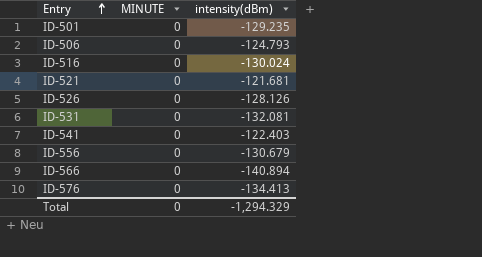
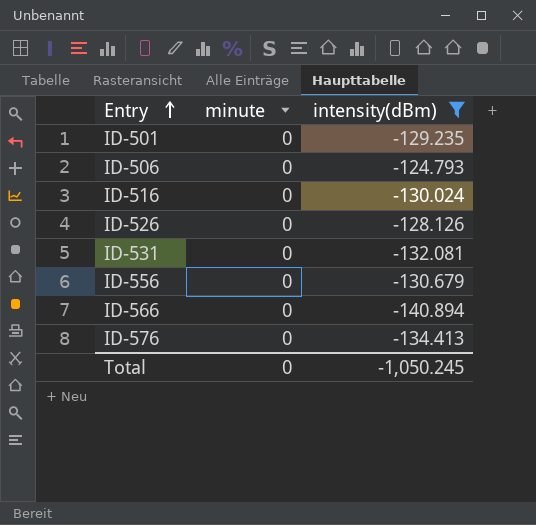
filter: none -> intensity(dBm) <= -124.793
column name: MINUTE -> minute
Total | intensity(dBm): -1,294.329 -> -1,050.245

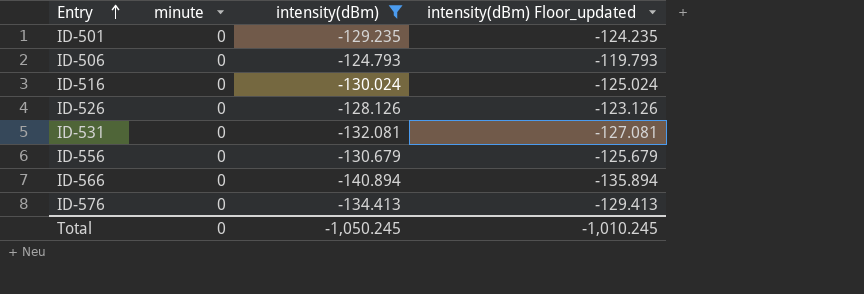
column intensity(dBm) Floor_updated | formula: none -> [intensity(dBm)] + 5

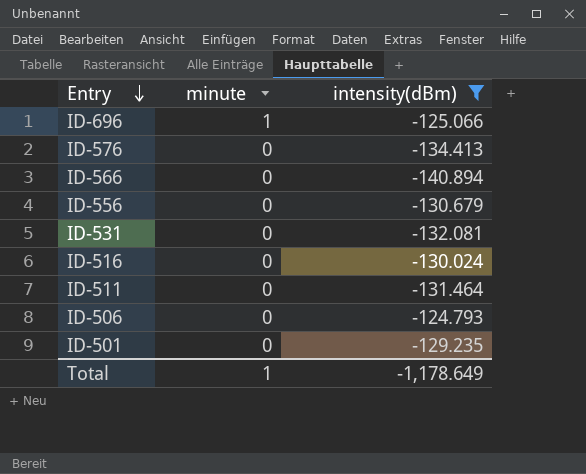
row order: Entry ascending -> Entry descending
column intensity(dBm) Floor_updated | formula: [intensity(dBm)] + 5 -> none
row ID-526: 0 | -128.126 | -123.126 -> none
row ID-696: none -> 1 | -125.066
row ID-511: none -> 0 | -131.464
Total | minute: 0 -> 1
Total | intensity(dBm): -1,050.245 -> -1,178.649

